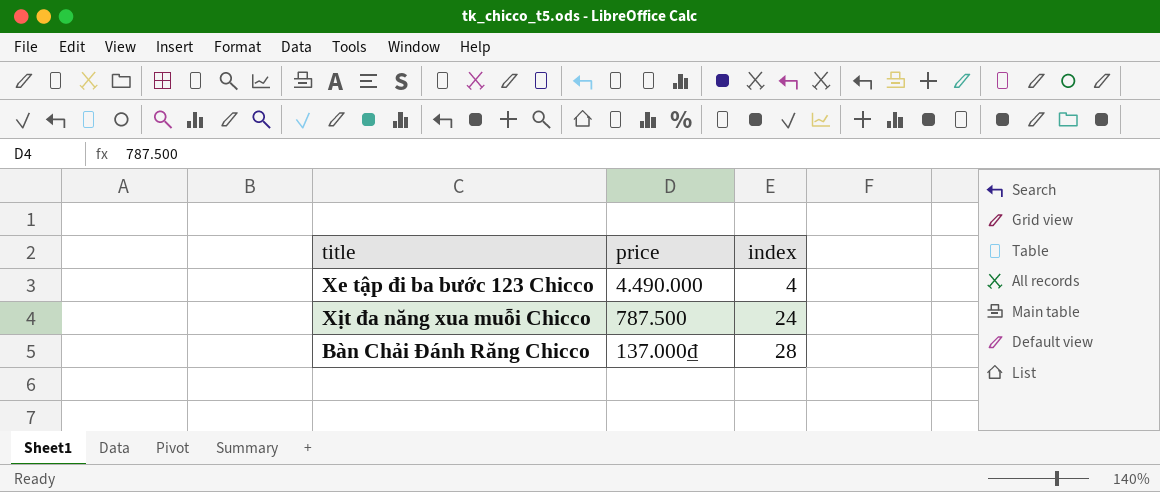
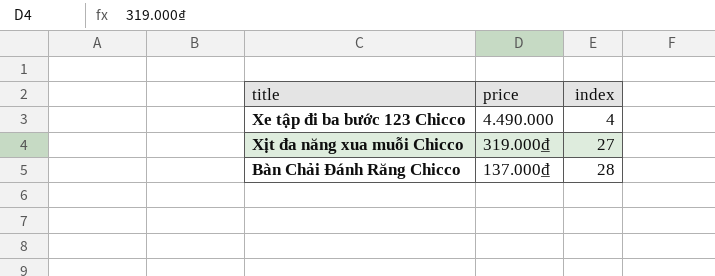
Xịt đa năng xua muỗi Chicco | price: 787.500 -> 319.000₫
Xịt đa năng xua muỗi Chicco | index: 24 -> 27

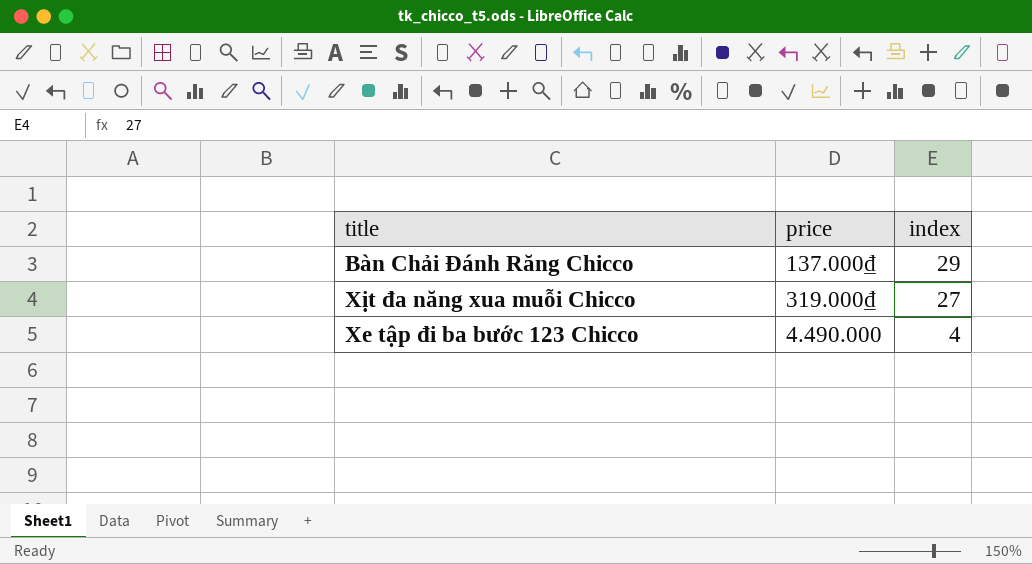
row order: index ascending -> index descending
Bàn Chải Đánh Răng Chicco | index: 28 -> 29

